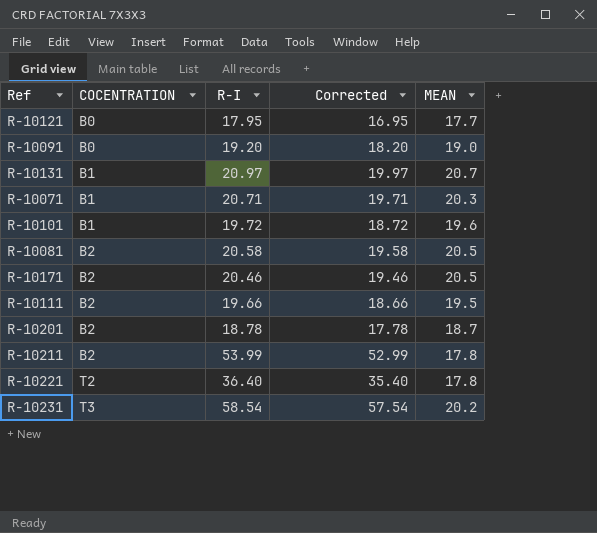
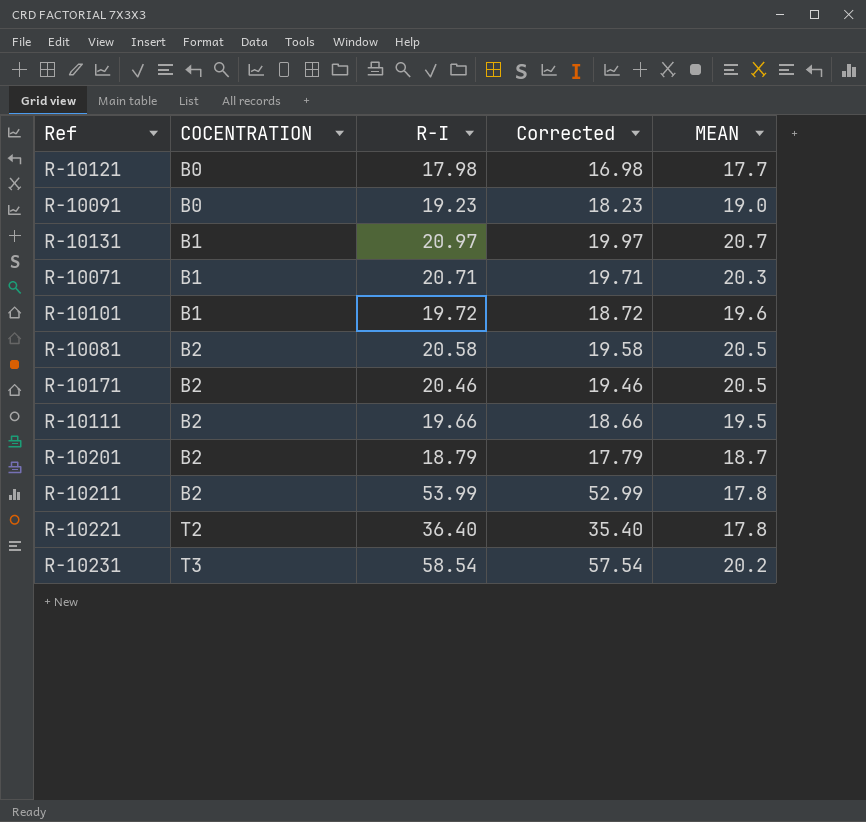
R-10121 | R-I: 17.95 -> 17.98
R-10121 | Corrected: 16.95 -> 16.98
R-10091 | R-I: 19.20 -> 19.23
R-10091 | Corrected: 18.20 -> 18.23
R-10201 | R-I: 18.78 -> 18.79
R-10201 | Corrected: 17.78 -> 17.79

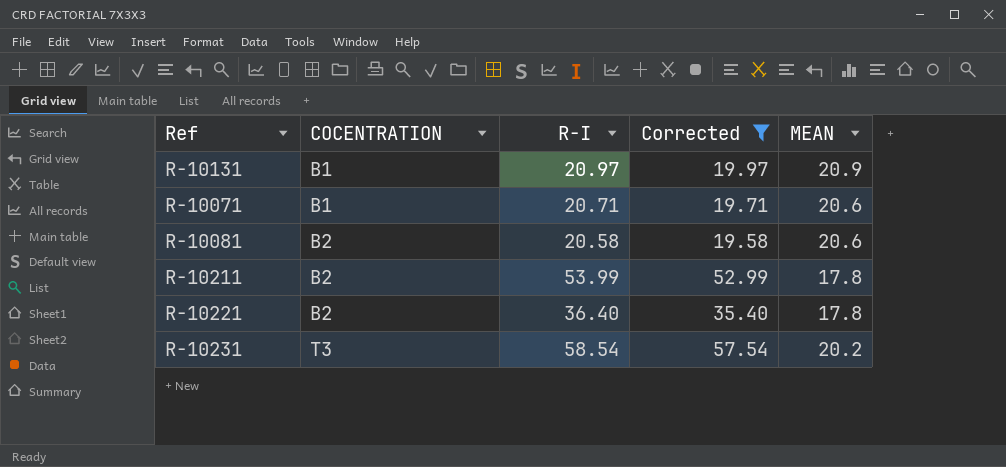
filter: none -> Corrected >= 19.58
R-10131 | MEAN: 20.7 -> 20.9
R-10071 | MEAN: 20.3 -> 20.6
R-10081 | MEAN: 20.5 -> 20.6
R-10221 | COCENTRATION: T2 -> B2

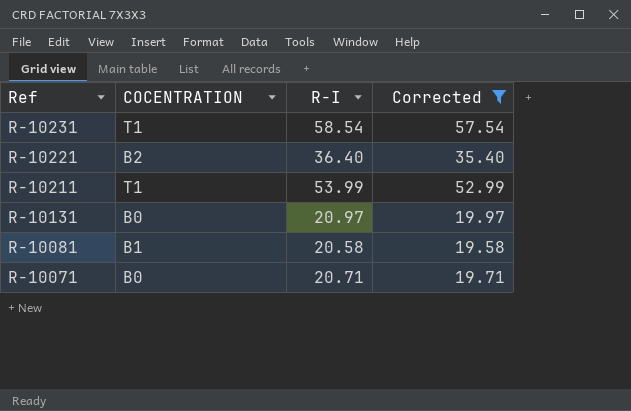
row order: COCENTRATION ascending -> Ref descending
column MEAN | position: 5 -> none
R-10231 | COCENTRATION: T3 -> T1
R-10211 | COCENTRATION: B2 -> T1
R-10131 | COCENTRATION: B1 -> B0
R-10081 | COCENTRATION: B2 -> B1
R-10071 | COCENTRATION: B1 -> B0

